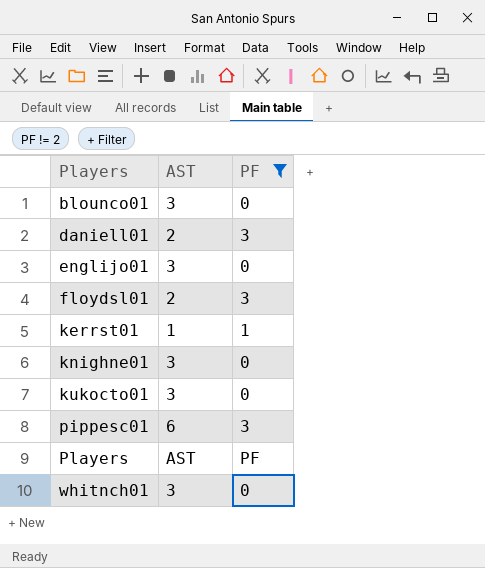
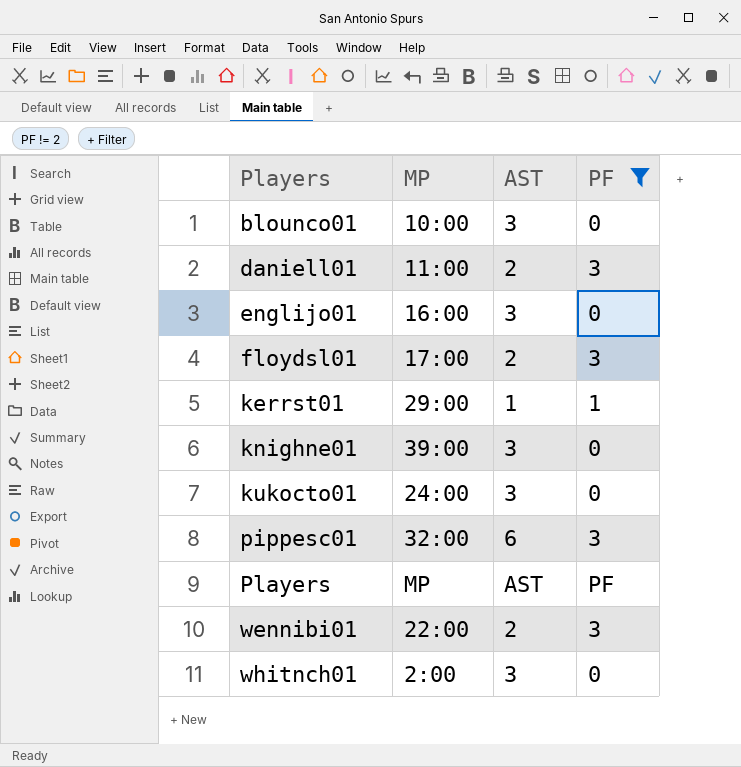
column MP | position: none -> 2
row wennibi01: none -> 22:00 | 2 | 3

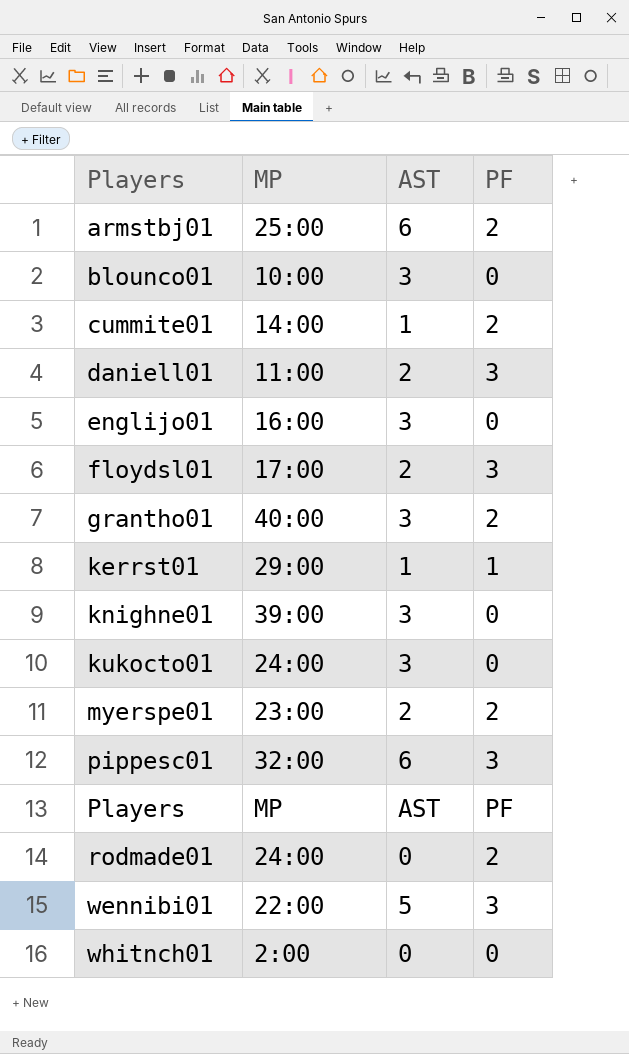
filter: PF != 2 -> none
wennibi01 | AST: 2 -> 5
whitnch01 | AST: 3 -> 0

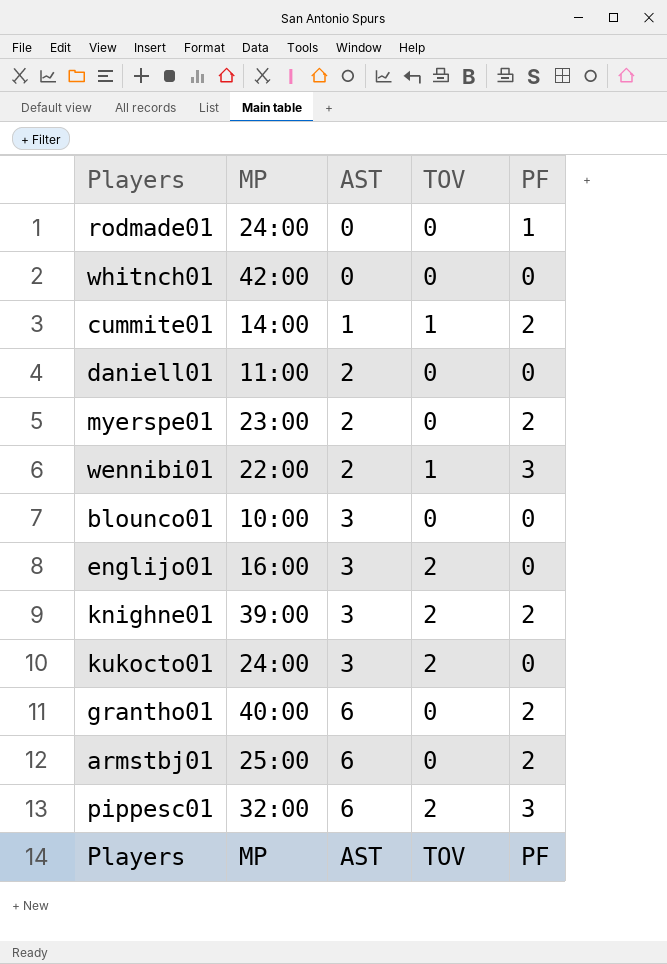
row order: Players ascending -> AST ascending
column TOV | position: none -> 4
row floydsl01: 17:00 | 2 | 3 -> none
row kerrst01: 29:00 | 1 | 1 -> none
rodmade01 | PF: 2 -> 1
whitnch01 | MP: 2:00 -> 42:00
daniell01 | PF: 3 -> 0
wennibi01 | AST: 5 -> 2
knighne01 | PF: 0 -> 2
grantho01 | AST: 3 -> 6

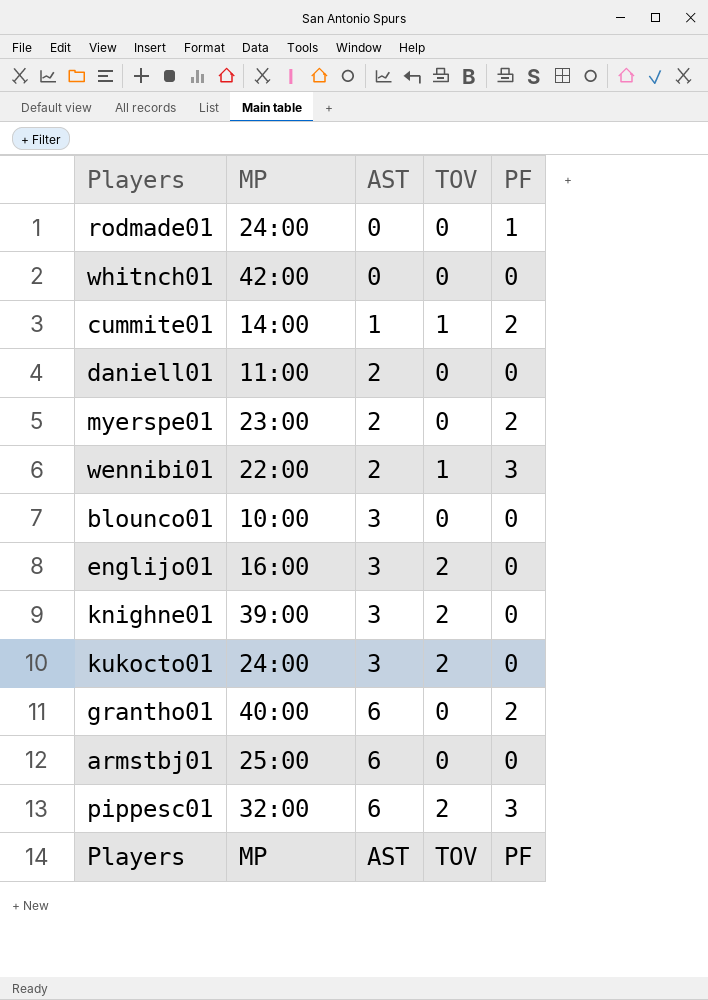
knighne01 | PF: 2 -> 0
armstbj01 | PF: 2 -> 0

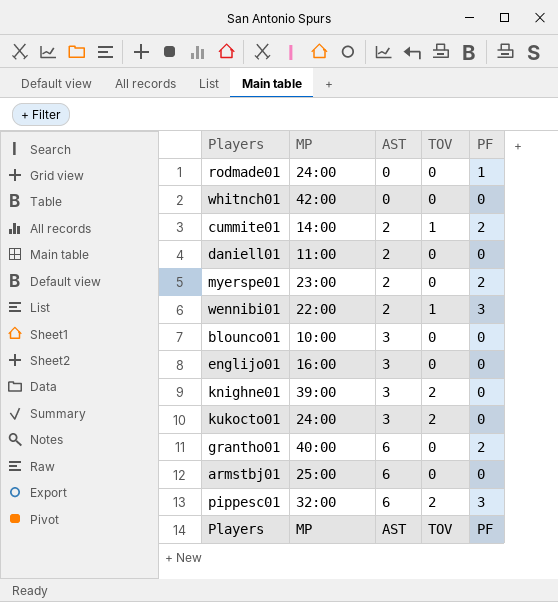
cummite01 | AST: 1 -> 2
englijo01 | TOV: 2 -> 0

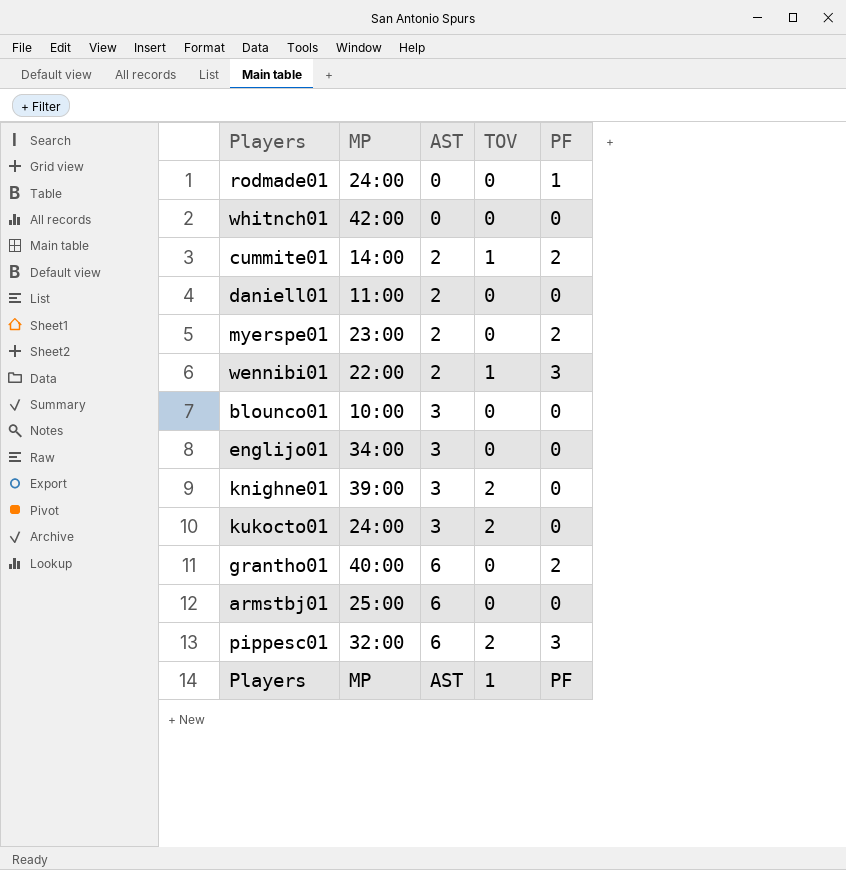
englijo01 | MP: 16:00 -> 34:00
Players | TOV: TOV -> 1

